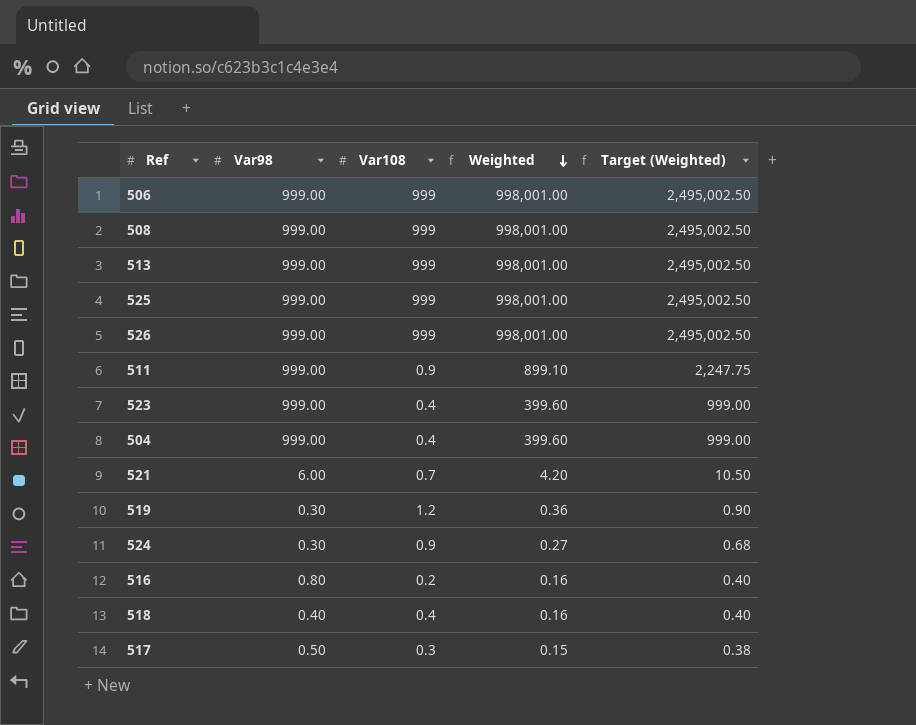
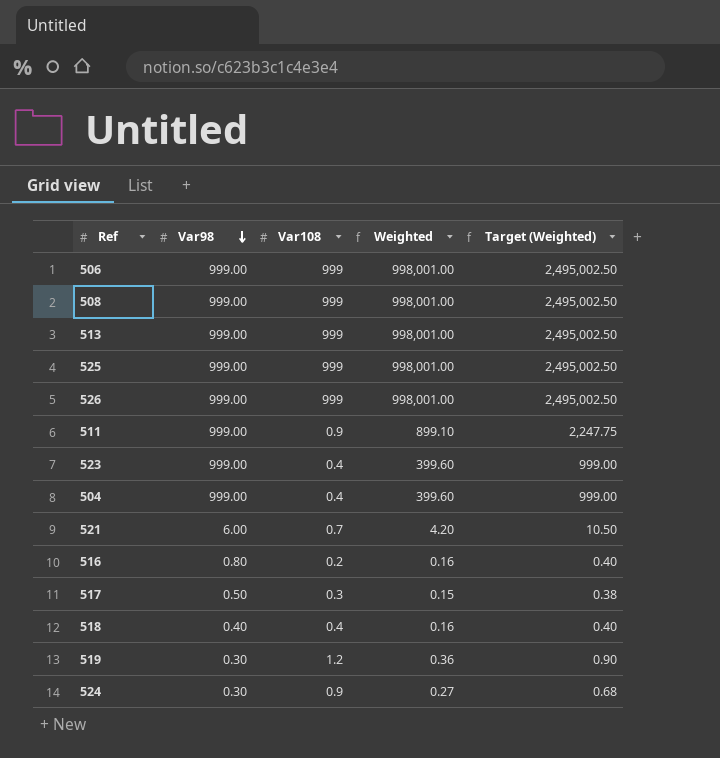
row order: Weighted descending -> Var98 descending

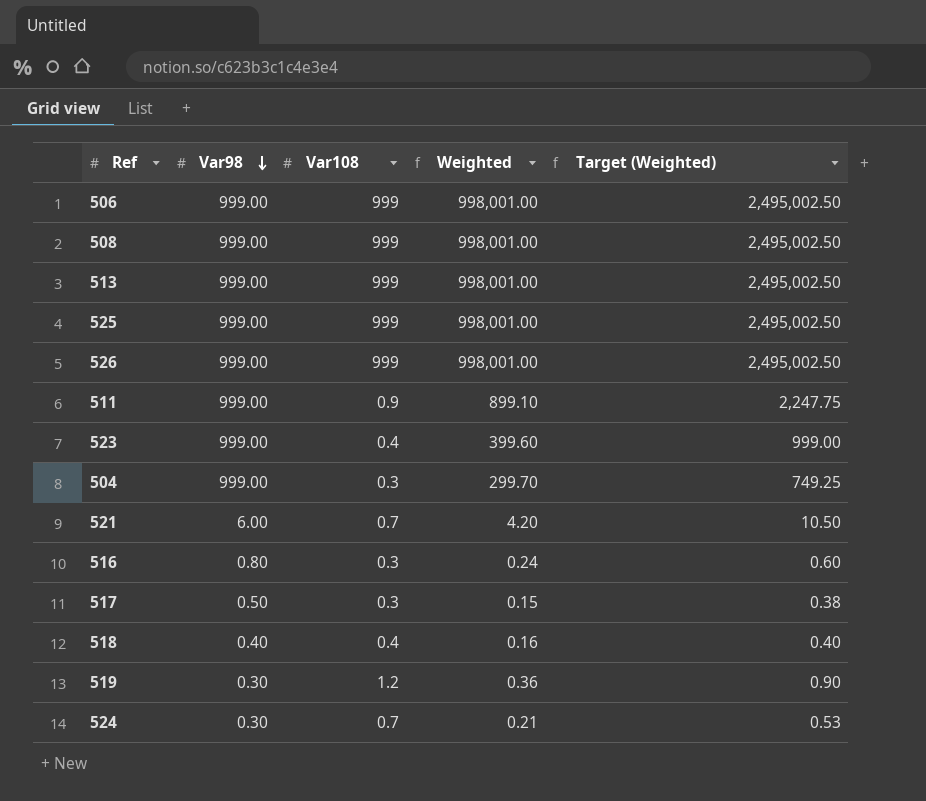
504 | Var108: 0.4 -> 0.3
504 | Weighted: 399.60 -> 299.70
504 | Target (Weighted): 999.00 -> 749.25
516 | Var108: 0.2 -> 0.3
516 | Weighted: 0.16 -> 0.24
516 | Target (Weighted): 0.40 -> 0.60
524 | Var108: 0.9 -> 0.7
524 | Weighted: 0.27 -> 0.21
524 | Target (Weighted): 0.68 -> 0.53

